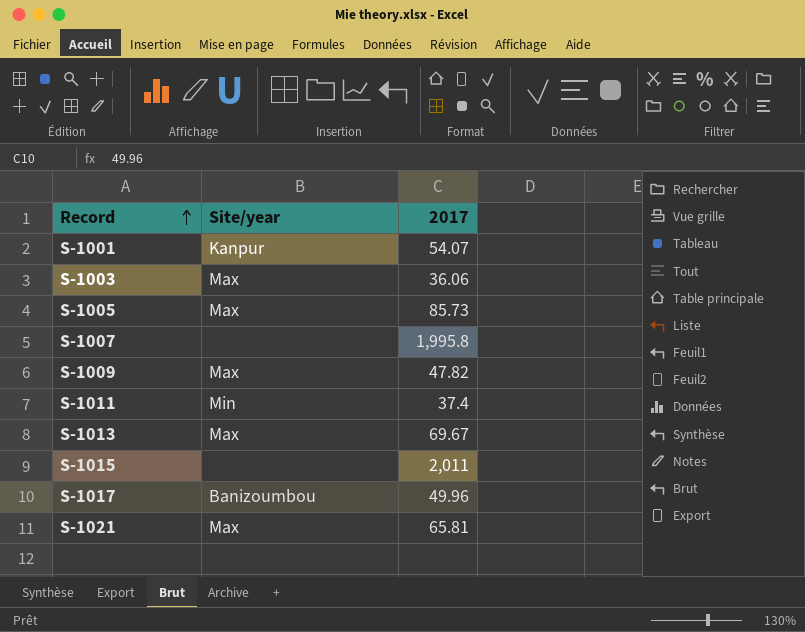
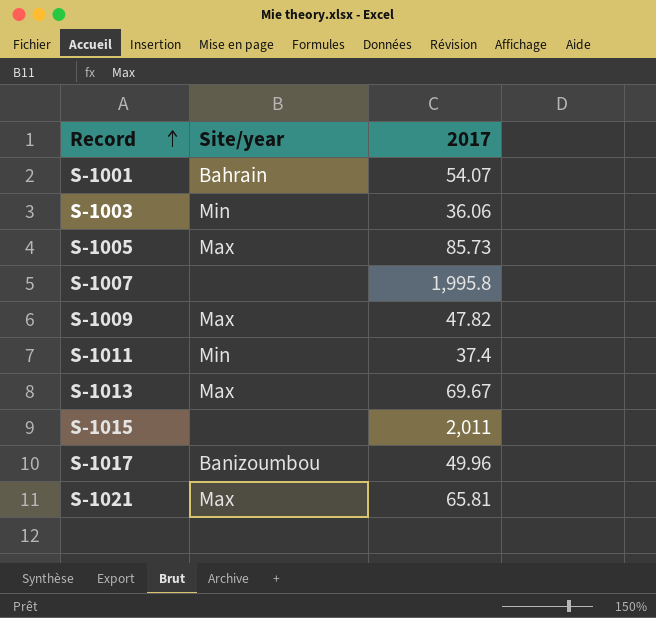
S-1001 | Site/year: Kanpur -> Bahrain
S-1003 | Site/year: Max -> Min

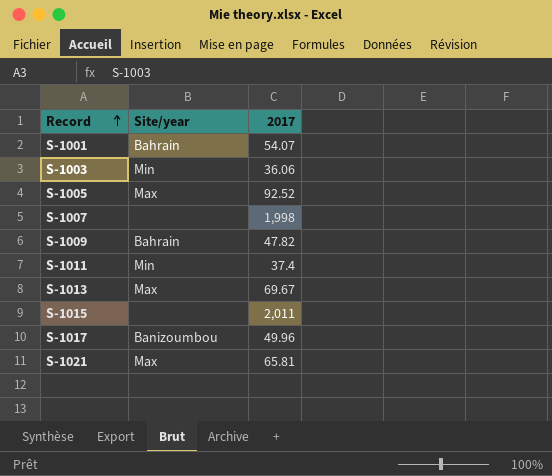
S-1005 | 2017: 85.73 -> 92.52
S-1007 | 2017: 1,995.8 -> 1,998
S-1009 | Site/year: Max -> Bahrain

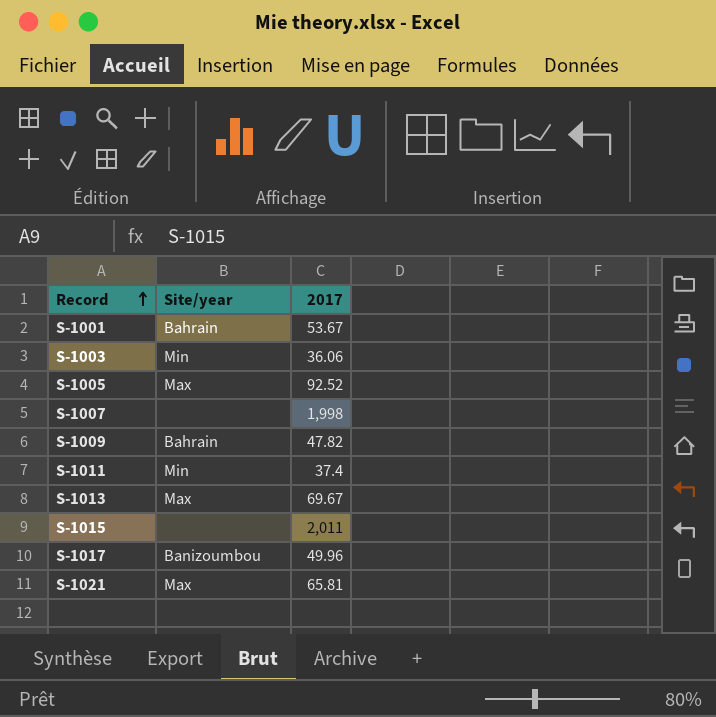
S-1001 | 2017: 54.07 -> 53.67

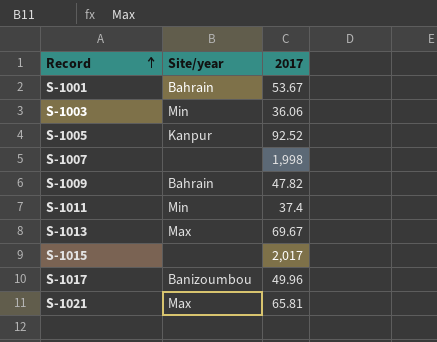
S-1005 | Site/year: Max -> Kanpur
S-1015 | 2017: 2,011 -> 2,017

